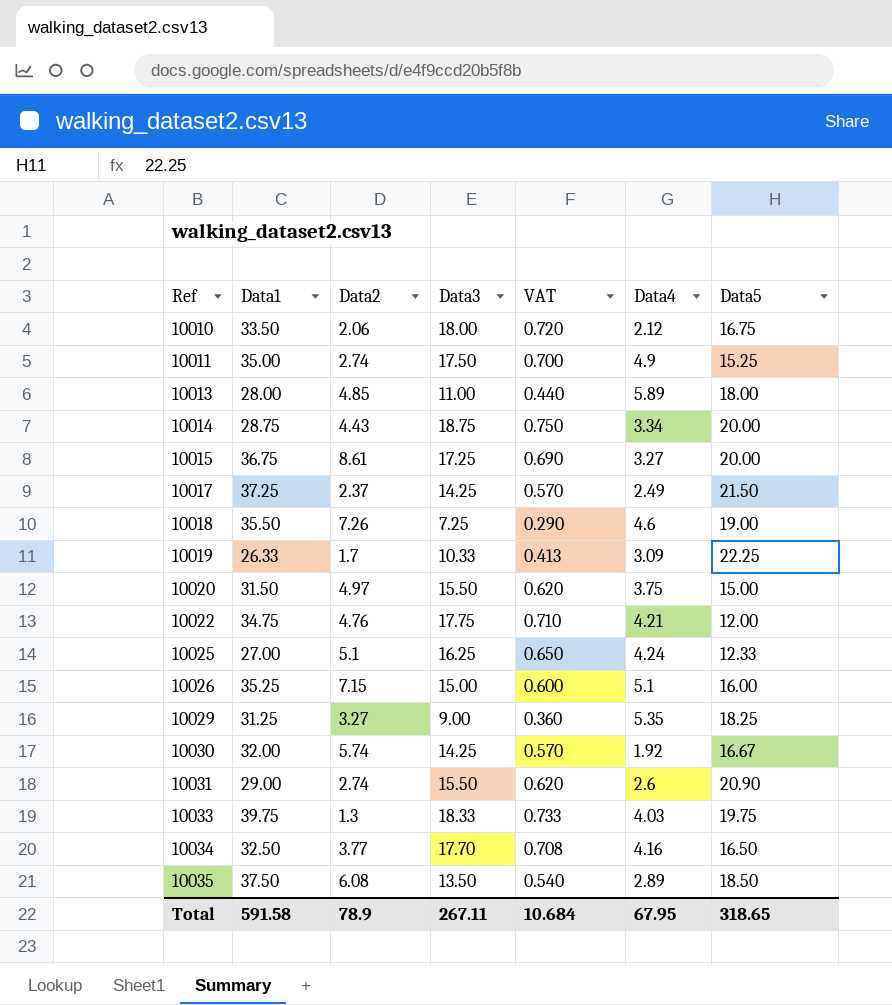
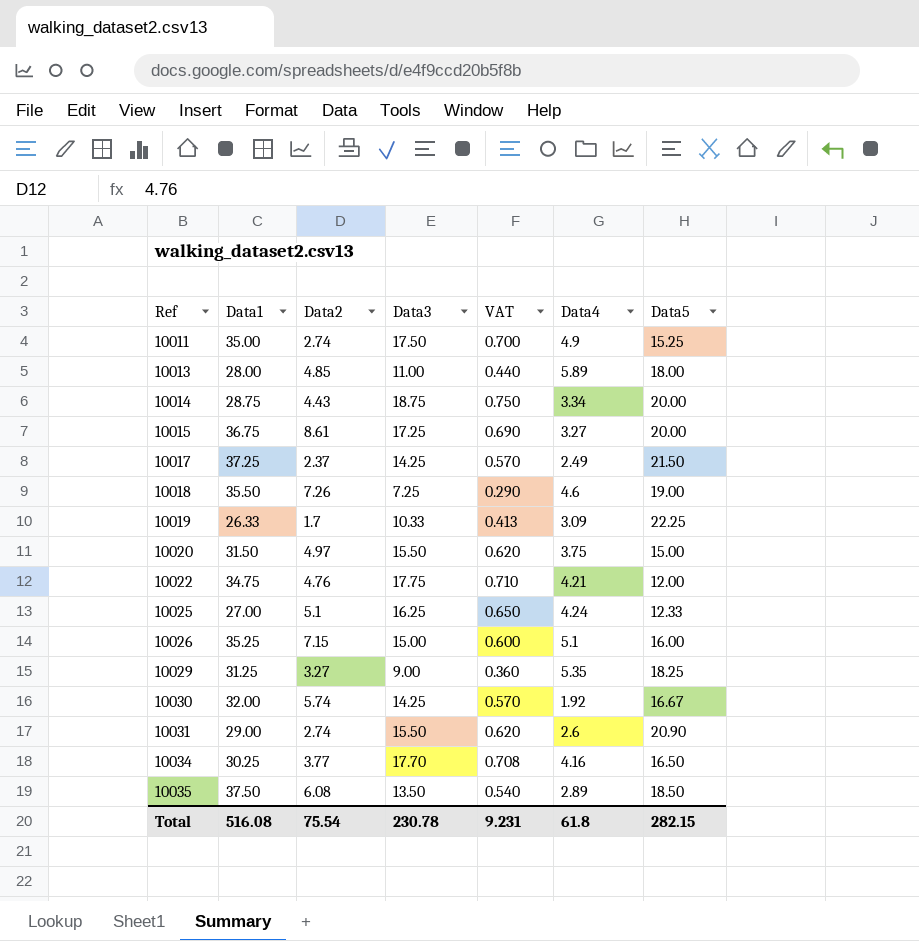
row 10010: 33.50 | 2.06 | 18.00 | 0.720 | 2.12 | 16.75 -> none
row 10033: 39.75 | 1.3 | 18.33 | 0.733 | 4.03 | 19.75 -> none
10034 | Data1: 32.50 -> 30.25
Total | Data1: 591.58 -> 516.08
Total | Data2: 78.9 -> 75.54
Total | Data3: 267.11 -> 230.78
Total | VAT: 10.684 -> 9.231
Total | Data4: 67.95 -> 61.8
Total | Data5: 318.65 -> 282.15

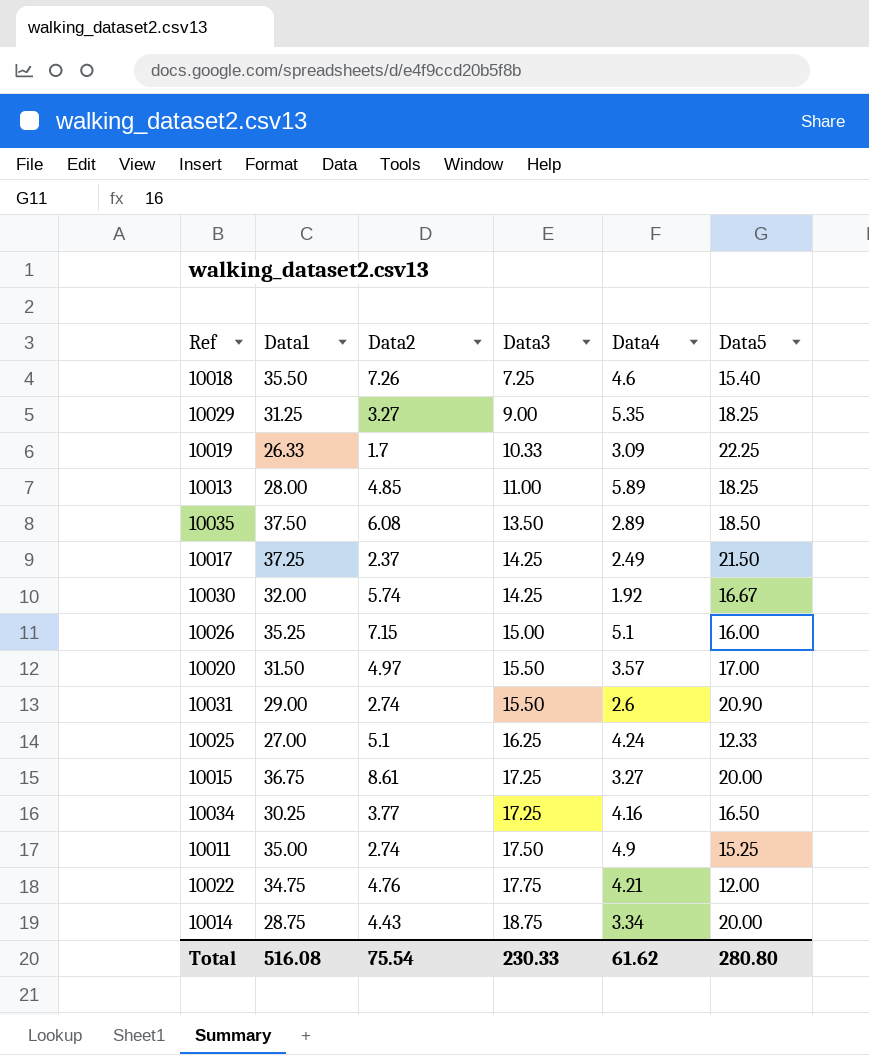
row order: Ref ascending -> Data3 ascending
column VAT | formula: [Data3] * 0.04 -> none
10018 | Data5: 19.00 -> 15.40
10013 | Data5: 18.00 -> 18.25
10020 | Data4: 3.75 -> 3.57
10020 | Data5: 15.00 -> 17.00
10034 | Data3: 17.70 -> 17.25
Total | Data3: 230.78 -> 230.33
Total | Data4: 61.8 -> 61.62
Total | Data5: 282.15 -> 280.80

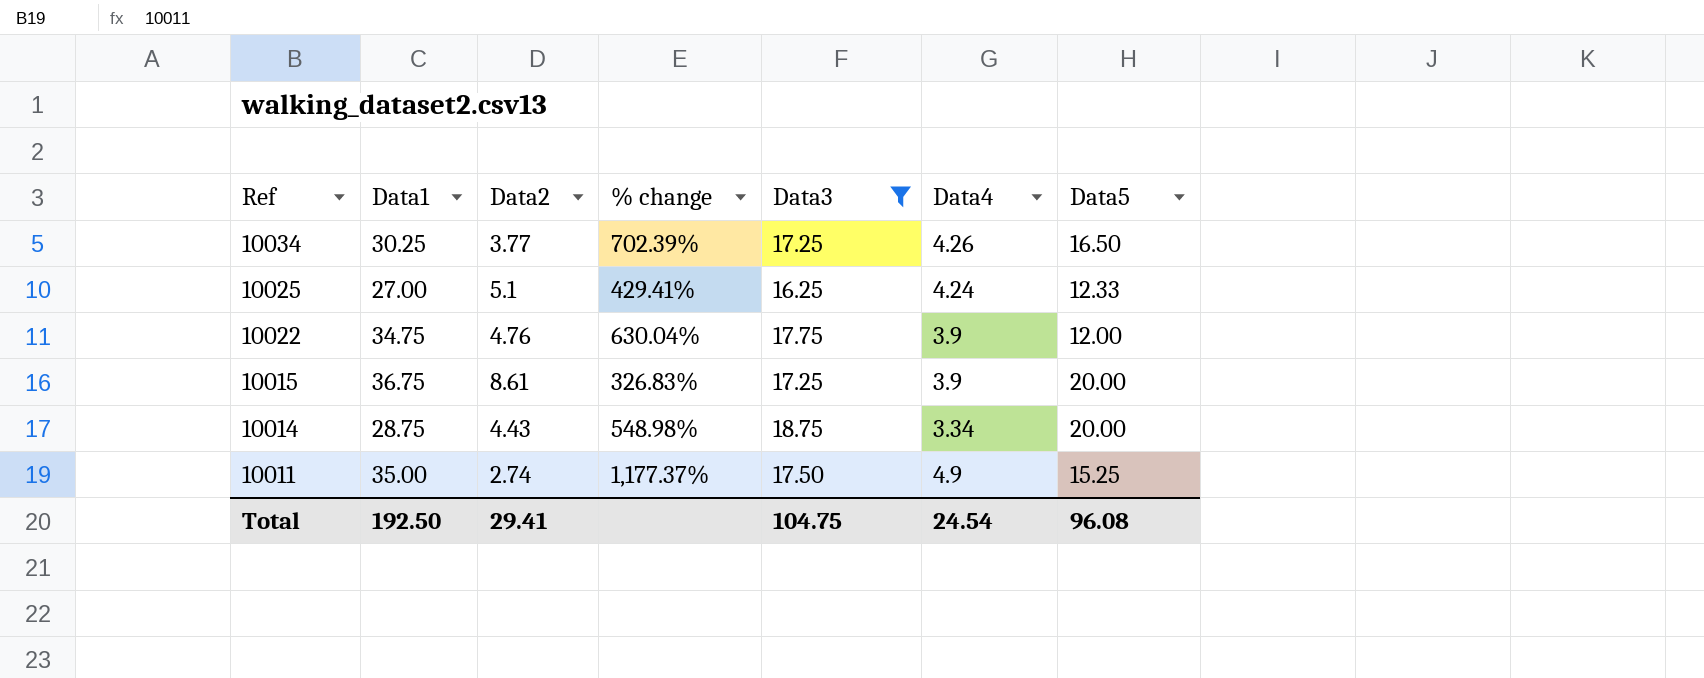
filter: none -> Data3 >= 16.25
row order: Data3 ascending -> Ref descending
column % change | formula: none -> ([Data1] - [Data2]) / [Data2]
10034 | Data4: 4.16 -> 4.26
10022 | Data4: 4.21 -> 3.9
10015 | Data4: 3.27 -> 3.9
Total | Data1: 516.08 -> 192.50
Total | Data2: 75.54 -> 29.41
Total | Data3: 230.33 -> 104.75
Total | Data4: 61.62 -> 24.54
Total | Data5: 280.80 -> 96.08

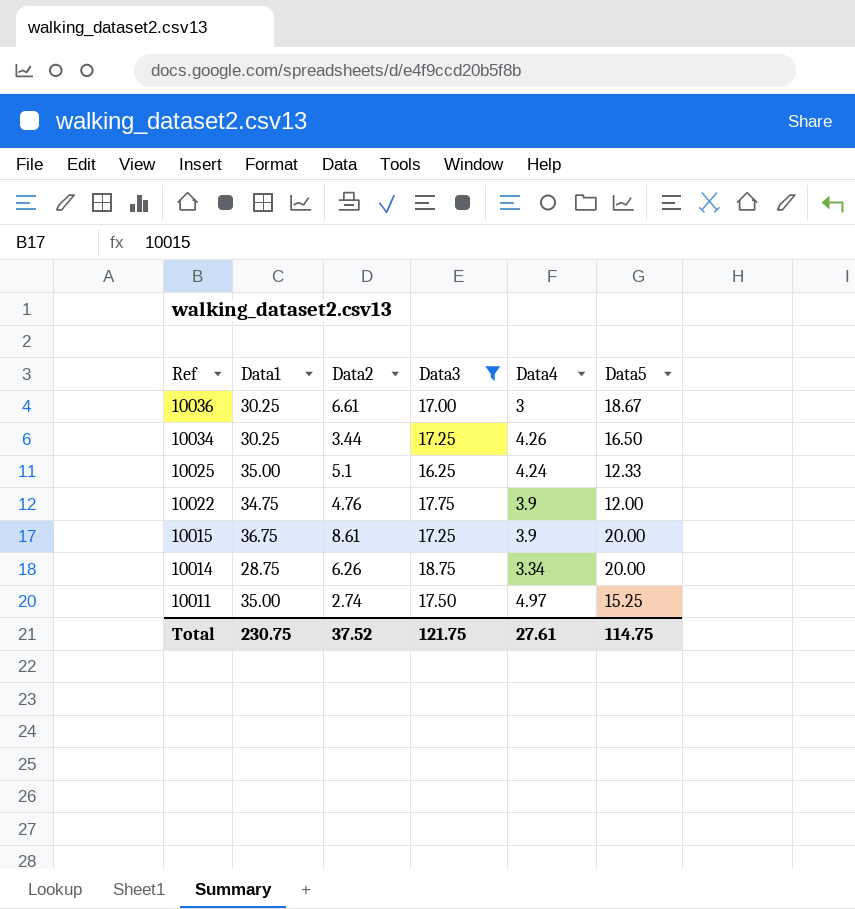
column % change | formula: ([Data1] - [Data2]) / [Data2] -> none
row 10036: none -> 30.25 | 6.61 | 17.00 | 3 | 18.67
10034 | Data2: 3.77 -> 3.44
10025 | Data1: 27.00 -> 35.00
10014 | Data2: 4.43 -> 6.26
10011 | Data4: 4.9 -> 4.97
Total | Data1: 192.50 -> 230.75
Total | Data2: 29.41 -> 37.52
Total | Data3: 104.75 -> 121.75
Total | Data4: 24.54 -> 27.61
Total | Data5: 96.08 -> 114.75

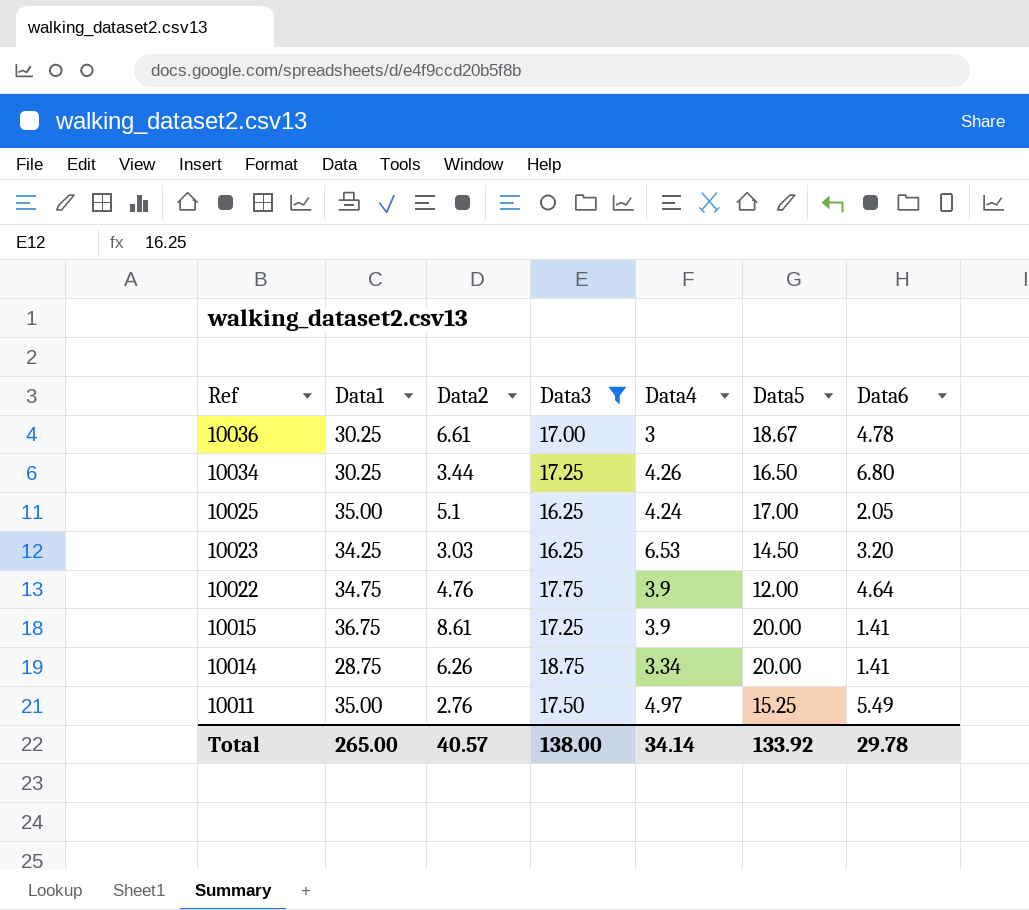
column Data6 | position: none -> 7
10025 | Data5: 12.33 -> 17.00
row 10023: none -> 34.25 | 3.03 | 16.25 | 6.53 | 14.50 | 3.20
10011 | Data2: 2.74 -> 2.76
Total | Data1: 230.75 -> 265.00
Total | Data2: 37.52 -> 40.57
Total | Data3: 121.75 -> 138.00
Total | Data4: 27.61 -> 34.14
Total | Data5: 114.75 -> 133.92

